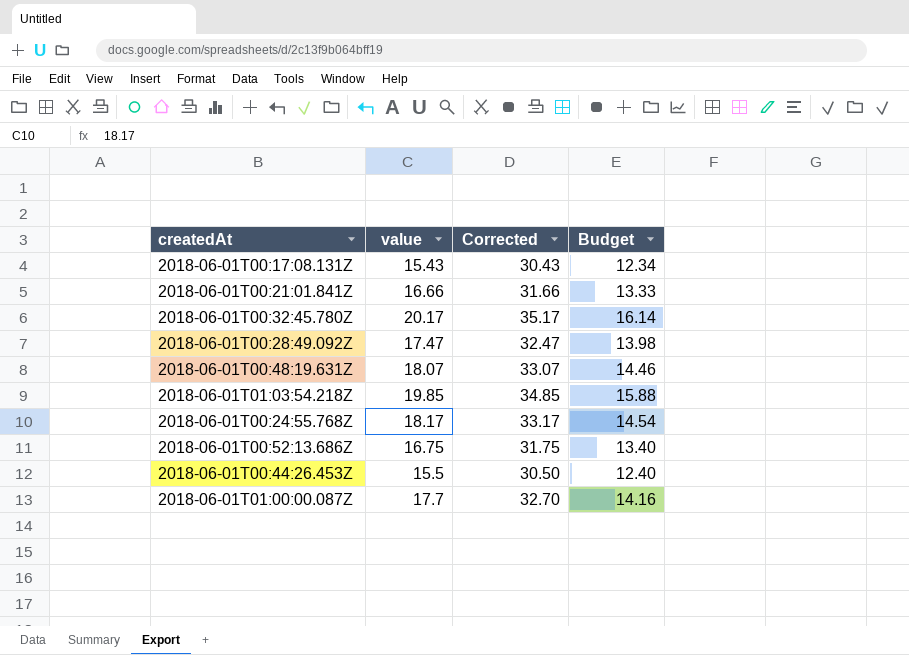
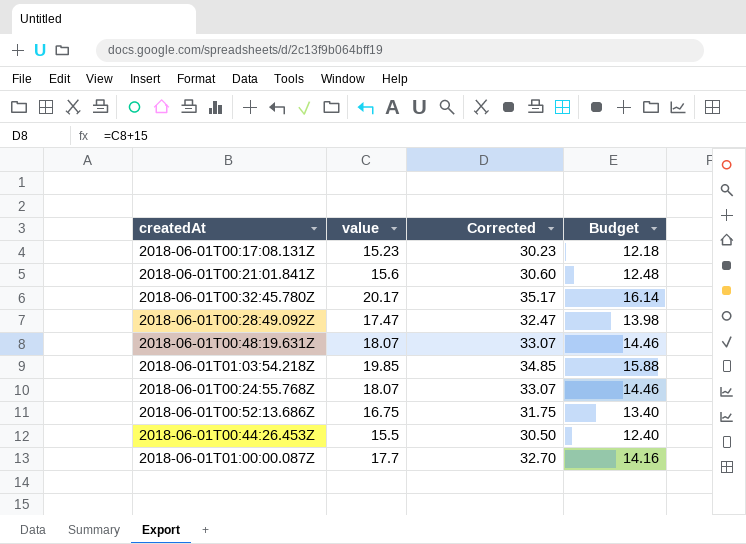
2018-06-01T00:17:08.131Z | value: 15.43 -> 15.23
2018-06-01T00:17:08.131Z | Corrected: 30.43 -> 30.23
2018-06-01T00:17:08.131Z | Budget: 12.34 -> 12.18
2018-06-01T00:21:01.841Z | value: 16.66 -> 15.6
2018-06-01T00:21:01.841Z | Corrected: 31.66 -> 30.60
2018-06-01T00:21:01.841Z | Budget: 13.33 -> 12.48
2018-06-01T00:24:55.768Z | value: 18.17 -> 18.07
2018-06-01T00:24:55.768Z | Corrected: 33.17 -> 33.07
2018-06-01T00:24:55.768Z | Budget: 14.54 -> 14.46

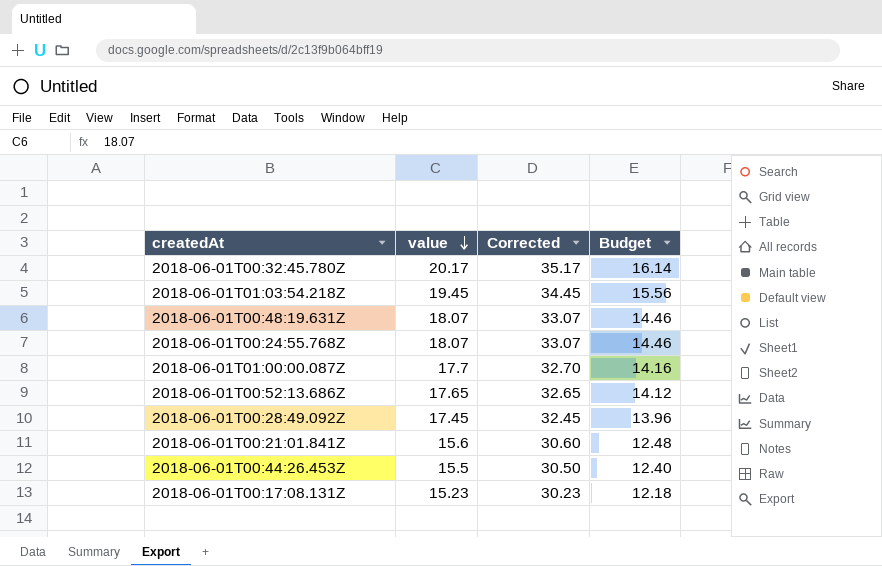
row order: none -> value descending
2018-06-01T01:03:54.218Z | value: 19.85 -> 19.45
2018-06-01T01:03:54.218Z | Corrected: 34.85 -> 34.45
2018-06-01T01:03:54.218Z | Budget: 15.88 -> 15.56
2018-06-01T00:52:13.686Z | value: 16.75 -> 17.65
2018-06-01T00:52:13.686Z | Corrected: 31.75 -> 32.65
2018-06-01T00:52:13.686Z | Budget: 13.40 -> 14.12
2018-06-01T00:28:49.092Z | value: 17.47 -> 17.45
2018-06-01T00:28:49.092Z | Corrected: 32.47 -> 32.45
2018-06-01T00:28:49.092Z | Budget: 13.98 -> 13.96

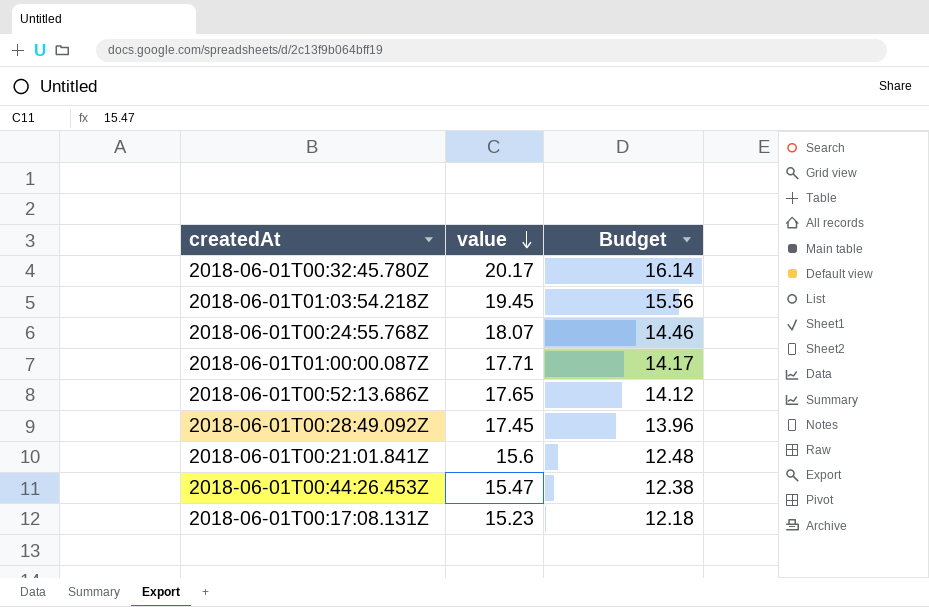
column Corrected | formula: [value] + 15 -> none
row 2018-06-01T00:48:19.631Z: 18.07 | 33.07 | 14.46 -> none
2018-06-01T01:00:00.087Z | value: 17.7 -> 17.71
2018-06-01T01:00:00.087Z | Budget: 14.16 -> 14.17
2018-06-01T00:44:26.453Z | value: 15.5 -> 15.47
2018-06-01T00:44:26.453Z | Budget: 12.40 -> 12.38

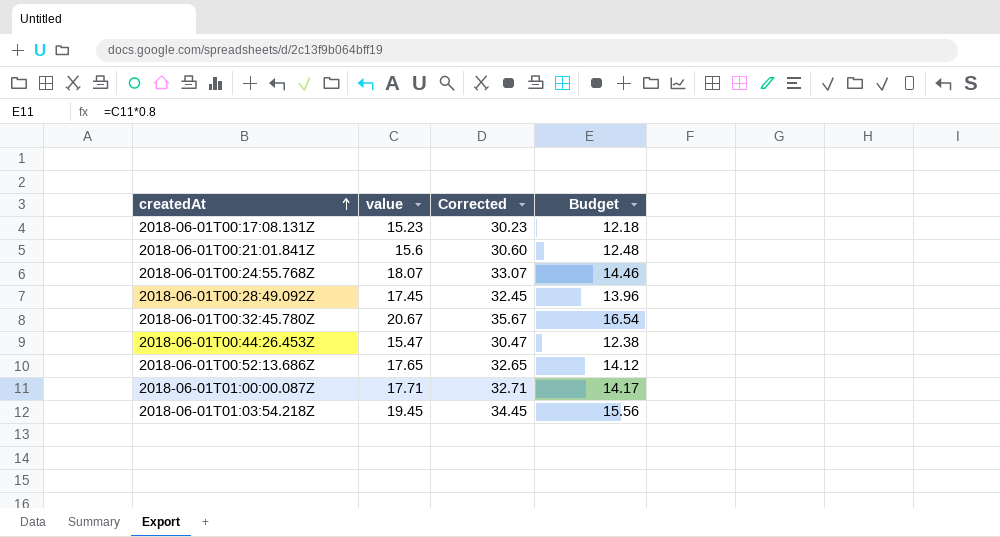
row order: value descending -> createdAt ascending
column Corrected | formula: none -> [value] + 15
2018-06-01T00:32:45.780Z | value: 20.17 -> 20.67
2018-06-01T00:32:45.780Z | Budget: 16.14 -> 16.54

